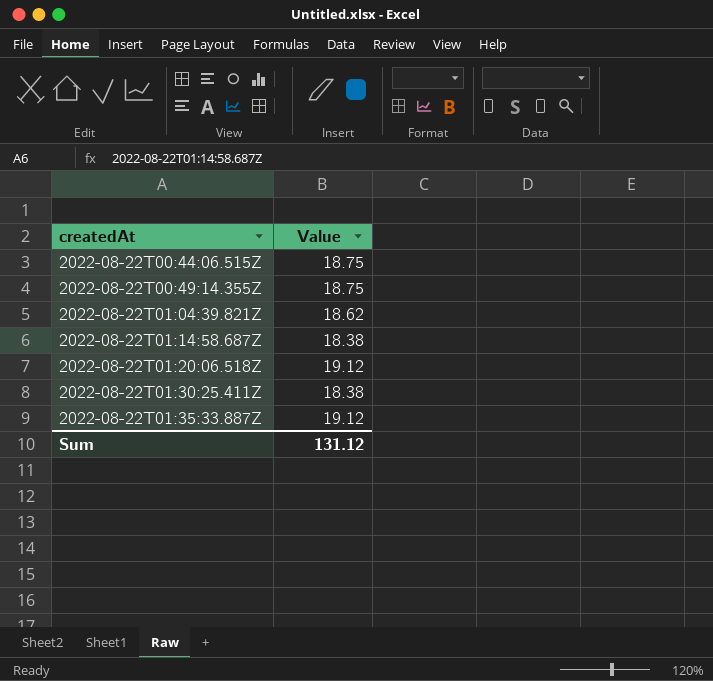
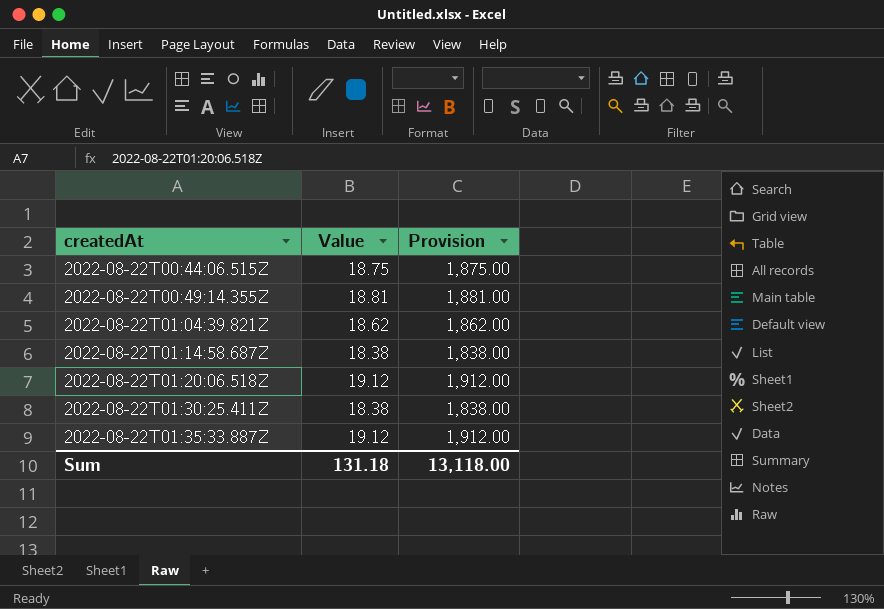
column Provision | formula: none -> [Value] * 100
2022-08-22T00:49:14.355Z | Value: 18.75 -> 18.81
Sum | Value: 131.12 -> 131.18

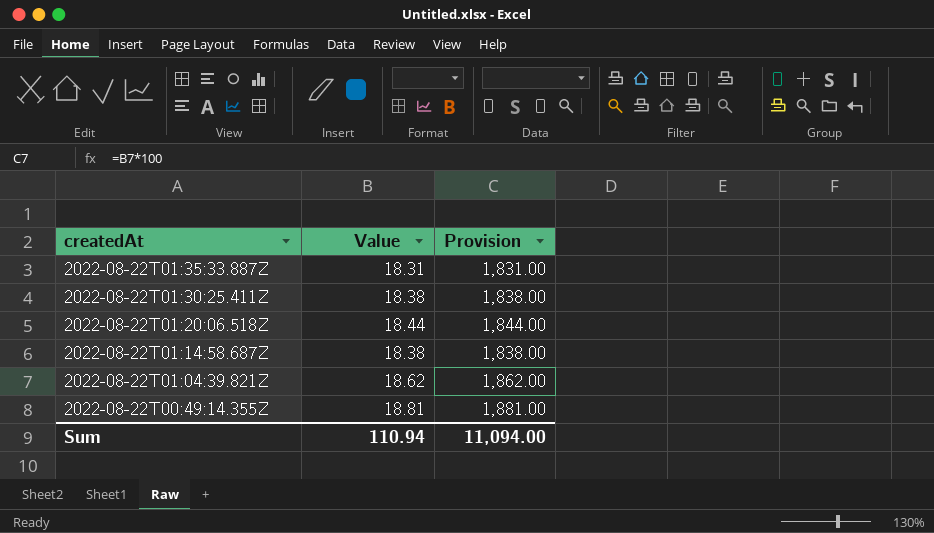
row order: createdAt ascending -> createdAt descending
row 2022-08-22T00:44:06.515Z: 18.75 | 1,875.00 -> none
2022-08-22T01:35:33.887Z | Value: 19.12 -> 18.31
2022-08-22T01:35:33.887Z | Provision: 1,912.00 -> 1,831.00
2022-08-22T01:20:06.518Z | Value: 19.12 -> 18.44
2022-08-22T01:20:06.518Z | Provision: 1,912.00 -> 1,844.00
Sum | Value: 131.18 -> 110.94
Sum | Provision: 13,118.00 -> 11,094.00

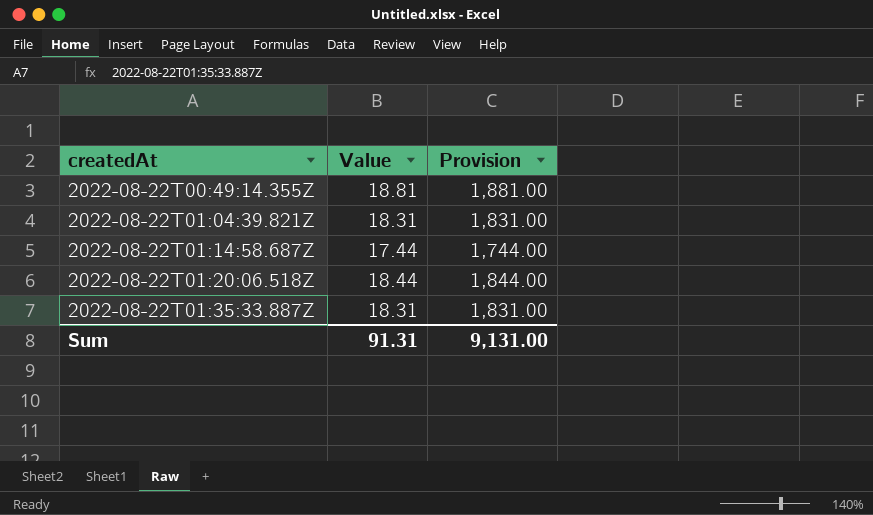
row order: createdAt descending -> createdAt ascending
row 2022-08-22T01:30:25.411Z: 18.38 | 1,838.00 -> none
2022-08-22T01:04:39.821Z | Value: 18.62 -> 18.31
2022-08-22T01:04:39.821Z | Provision: 1,862.00 -> 1,831.00
2022-08-22T01:14:58.687Z | Value: 18.38 -> 17.44
2022-08-22T01:14:58.687Z | Provision: 1,838.00 -> 1,744.00
Sum | Value: 110.94 -> 91.31
Sum | Provision: 11,094.00 -> 9,131.00

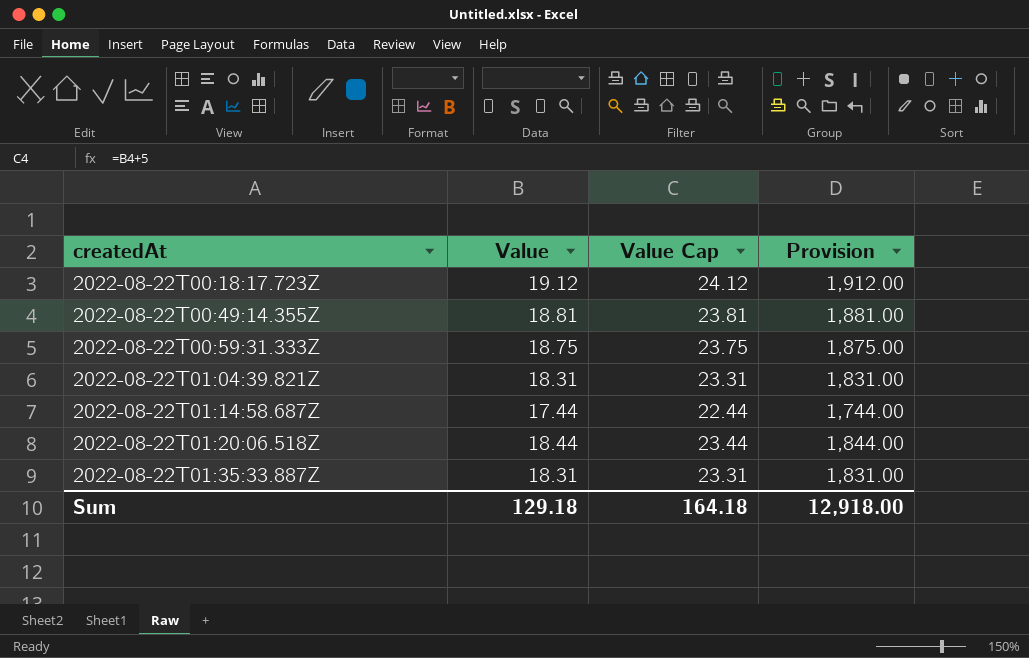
column Value Cap | formula: none -> [Value] + 5
row 2022-08-22T00:18:17.723Z: none -> 19.12 | 24.12 | 1,912.00
row 2022-08-22T00:59:31.333Z: none -> 18.75 | 23.75 | 1,875.00
Sum | Value: 91.31 -> 129.18
Sum | Provision: 9,131.00 -> 12,918.00

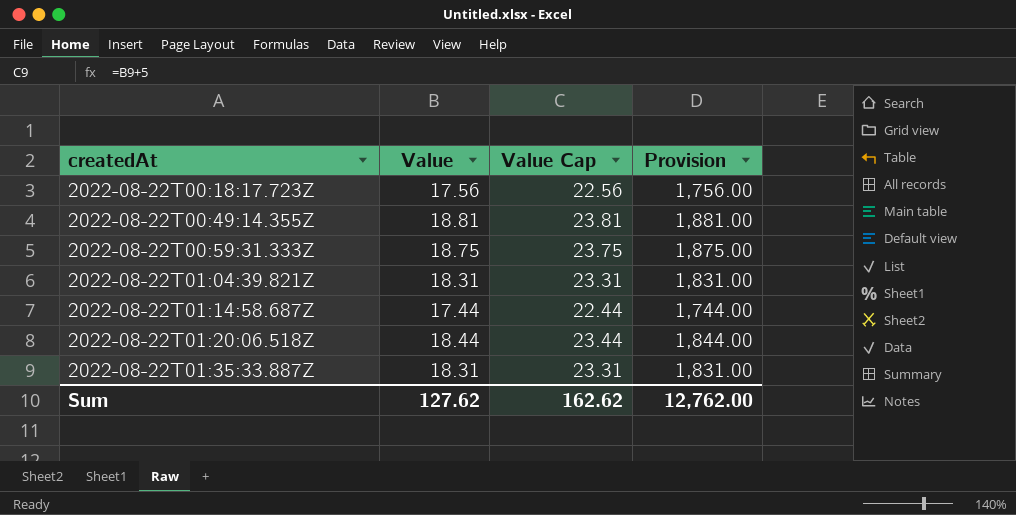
2022-08-22T00:18:17.723Z | Value: 19.12 -> 17.56
2022-08-22T00:18:17.723Z | Value Cap: 24.12 -> 22.56
2022-08-22T00:18:17.723Z | Provision: 1,912.00 -> 1,756.00
Sum | Value: 129.18 -> 127.62
Sum | Value Cap: 164.18 -> 162.62
Sum | Provision: 12,918.00 -> 12,762.00

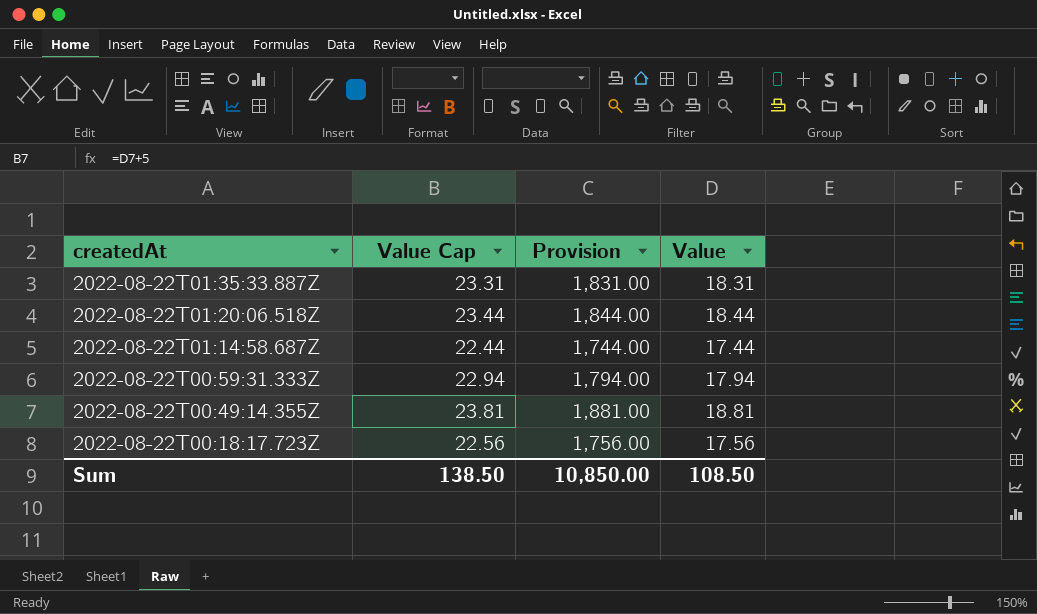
row order: createdAt ascending -> createdAt descending
column Value | position: 2 -> 4
row 2022-08-22T01:04:39.821Z: 18.31 | 23.31 | 1,831.00 -> none
2022-08-22T00:59:31.333Z | Value Cap: 23.75 -> 22.94
2022-08-22T00:59:31.333Z | Provision: 1,875.00 -> 1,794.00
2022-08-22T00:59:31.333Z | Value: 18.75 -> 17.94
Sum | Value Cap: 162.62 -> 138.50
Sum | Provision: 12,762.00 -> 10,850.00
Sum | Value: 127.62 -> 108.50

